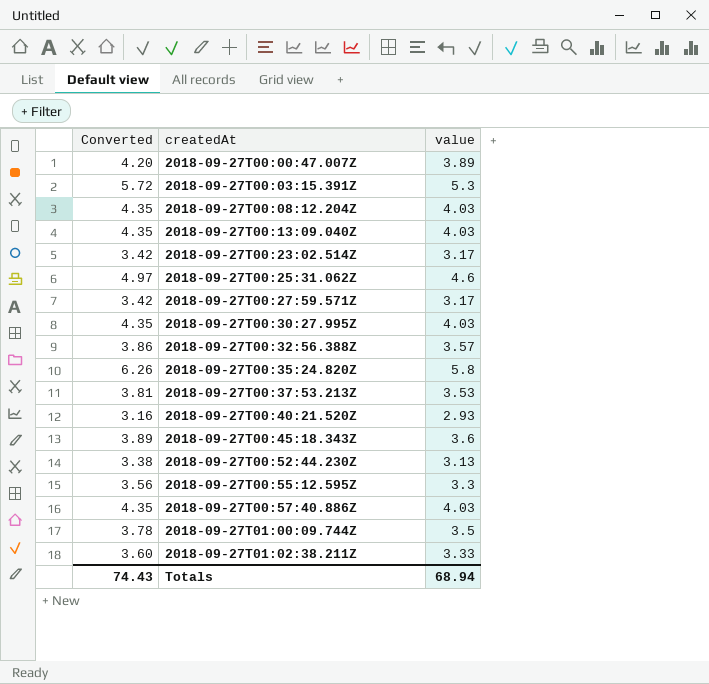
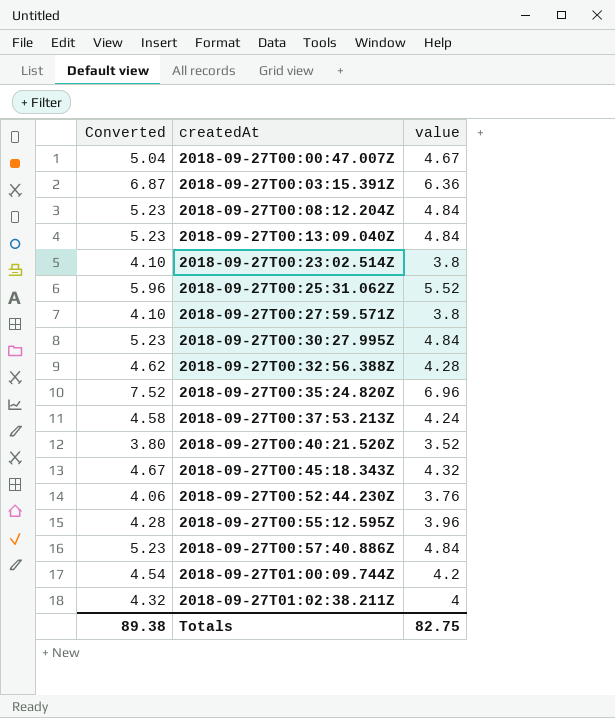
2018-09-27T00:00:47.007Z | Converted: 4.20 -> 5.04
2018-09-27T00:00:47.007Z | value: 3.89 -> 4.67
2018-09-27T00:03:15.391Z | Converted: 5.72 -> 6.87
2018-09-27T00:03:15.391Z | value: 5.3 -> 6.36
2018-09-27T00:08:12.204Z | Converted: 4.35 -> 5.23
2018-09-27T00:08:12.204Z | value: 4.03 -> 4.84
2018-09-27T00:13:09.040Z | Converted: 4.35 -> 5.23
2018-09-27T00:13:09.040Z | value: 4.03 -> 4.84
2018-09-27T00:23:02.514Z | Converted: 3.42 -> 4.10
2018-09-27T00:23:02.514Z | value: 3.17 -> 3.8
2018-09-27T00:25:31.062Z | Converted: 4.97 -> 5.96
2018-09-27T00:25:31.062Z | value: 4.6 -> 5.52
2018-09-27T00:27:59.571Z | Converted: 3.42 -> 4.10
2018-09-27T00:27:59.571Z | value: 3.17 -> 3.8
2018-09-27T00:30:27.995Z | Converted: 4.35 -> 5.23
2018-09-27T00:30:27.995Z | value: 4.03 -> 4.84
2018-09-27T00:32:56.388Z | Converted: 3.86 -> 4.62
2018-09-27T00:32:56.388Z | value: 3.57 -> 4.28
2018-09-27T00:35:24.820Z | Converted: 6.26 -> 7.52
2018-09-27T00:35:24.820Z | value: 5.8 -> 6.96
2018-09-27T00:37:53.213Z | Converted: 3.81 -> 4.58
2018-09-27T00:37:53.213Z | value: 3.53 -> 4.24
2018-09-27T00:40:21.520Z | Converted: 3.16 -> 3.80
2018-09-27T00:40:21.520Z | value: 2.93 -> 3.52
2018-09-27T00:45:18.343Z | Converted: 3.89 -> 4.67
2018-09-27T00:45:18.343Z | value: 3.6 -> 4.32
2018-09-27T00:52:44.230Z | Converted: 3.38 -> 4.06
2018-09-27T00:52:44.230Z | value: 3.13 -> 3.76
2018-09-27T00:55:12.595Z | Converted: 3.56 -> 4.28
2018-09-27T00:55:12.595Z | value: 3.3 -> 3.96
2018-09-27T00:57:40.886Z | Converted: 4.35 -> 5.23
2018-09-27T00:57:40.886Z | value: 4.03 -> 4.84
2018-09-27T01:00:09.744Z | Converted: 3.78 -> 4.54
2018-09-27T01:00:09.744Z | value: 3.5 -> 4.2
2018-09-27T01:02:38.211Z | Converted: 3.60 -> 4.32
2018-09-27T01:02:38.211Z | value: 3.33 -> 4
Totals | Converted: 74.43 -> 89.38
Totals | value: 68.94 -> 82.75

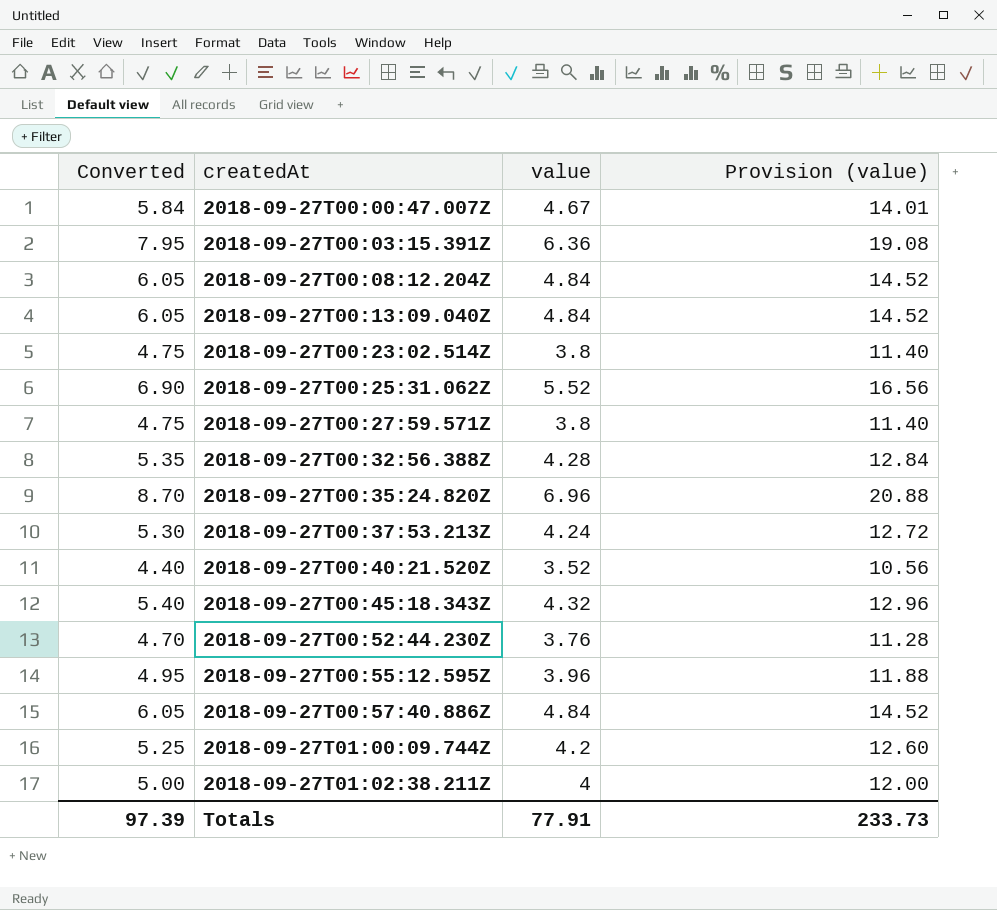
column Converted | formula: [value] * 1.08 -> [value] * 1.25
column Provision (value) | formula: none -> [value] * 3
row 2018-09-27T00:30:27.995Z: 5.23 | 4.84 -> none
Totals | Converted: 89.38 -> 97.39
Totals | value: 82.75 -> 77.91

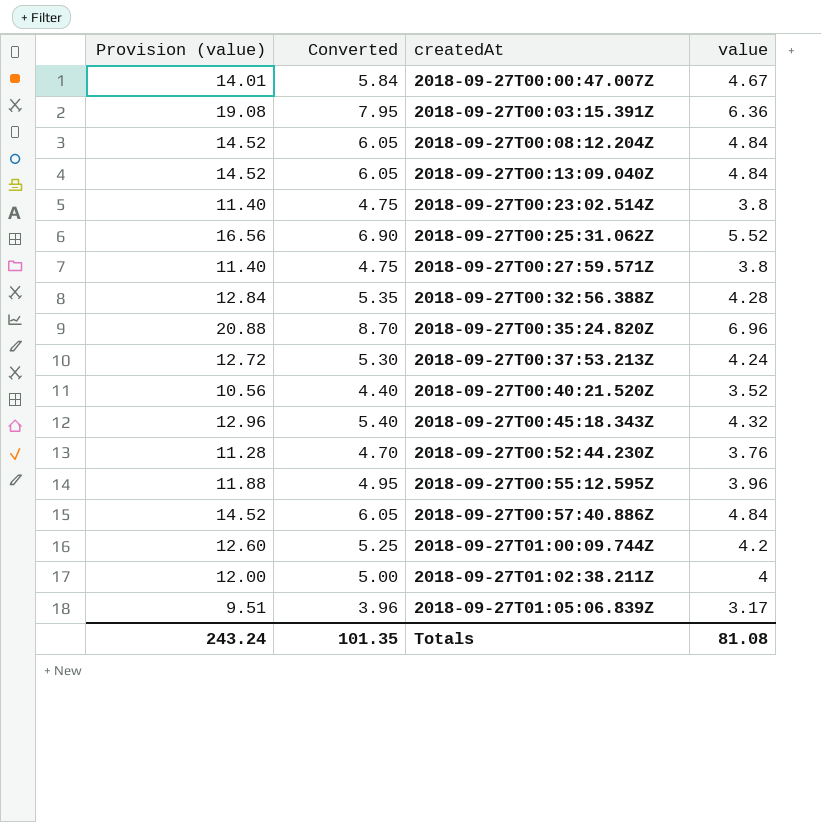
column Provision (value) | position: 4 -> 1
row 2018-09-27T01:05:06.839Z: none -> 9.51 | 3.96 | 3.17
Totals | Provision (value): 233.73 -> 243.24
Totals | Converted: 97.39 -> 101.35
Totals | value: 77.91 -> 81.08

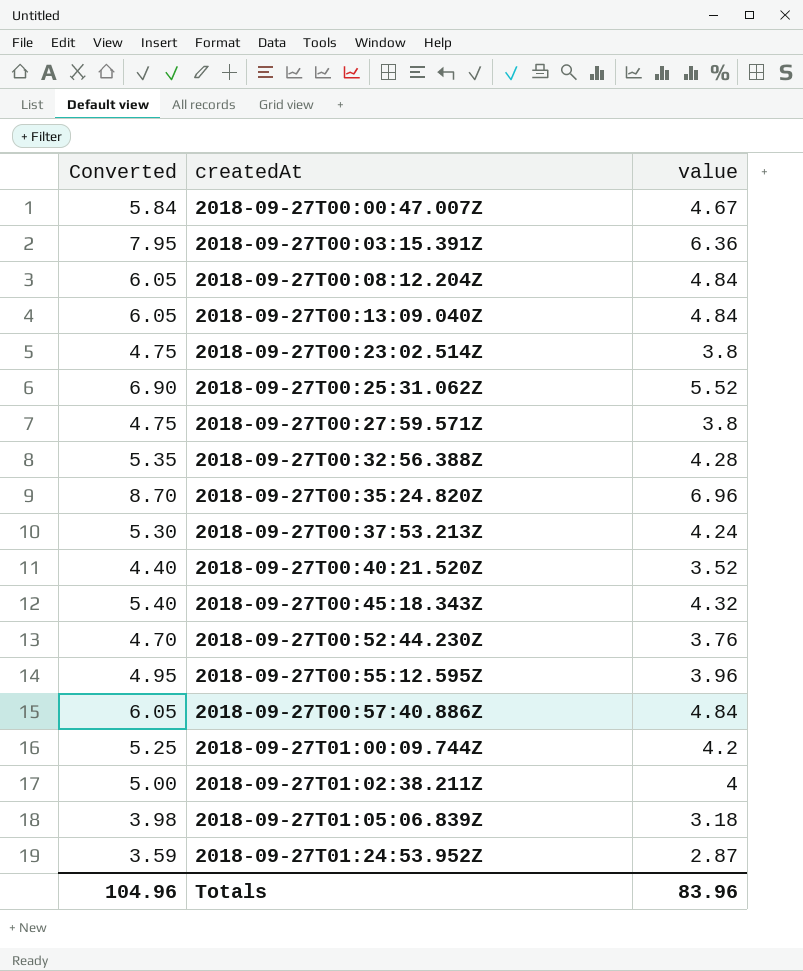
column Provision (value) | formula: [value] * 3 -> none
2018-09-27T01:05:06.839Z | Converted: 3.96 -> 3.98
2018-09-27T01:05:06.839Z | value: 3.17 -> 3.18
row 2018-09-27T01:24:53.952Z: none -> 3.59 | 2.87
Totals | Converted: 101.35 -> 104.96
Totals | value: 81.08 -> 83.96

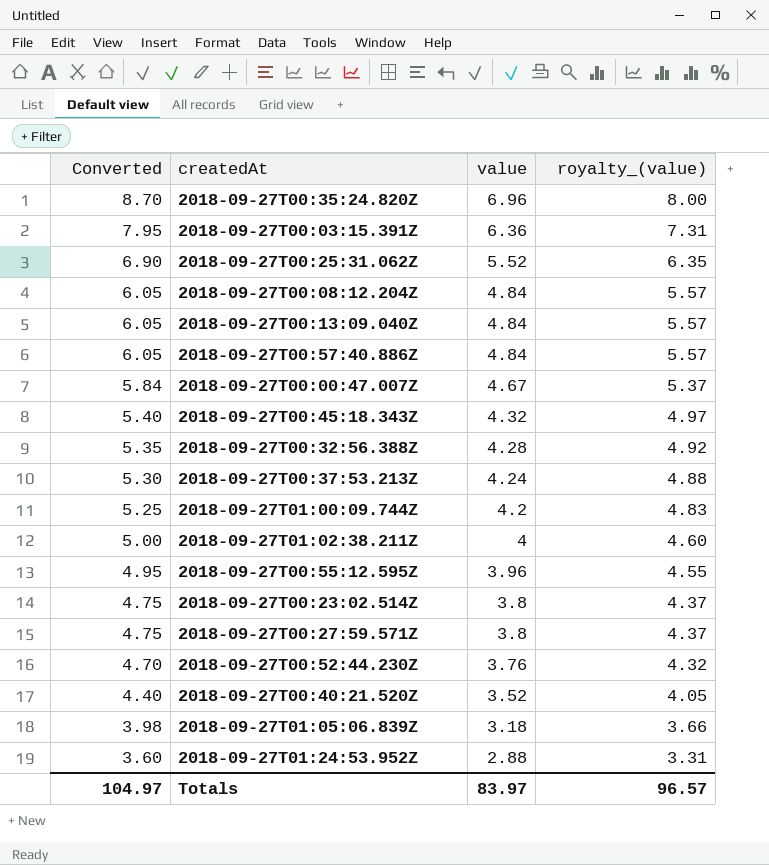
row order: createdAt ascending -> Converted descending
column royalty_(value) | formula: none -> [value] * 1.15
2018-09-27T01:24:53.952Z | Converted: 3.59 -> 3.60
2018-09-27T01:24:53.952Z | value: 2.87 -> 2.88
Totals | Converted: 104.96 -> 104.97
Totals | value: 83.96 -> 83.97

